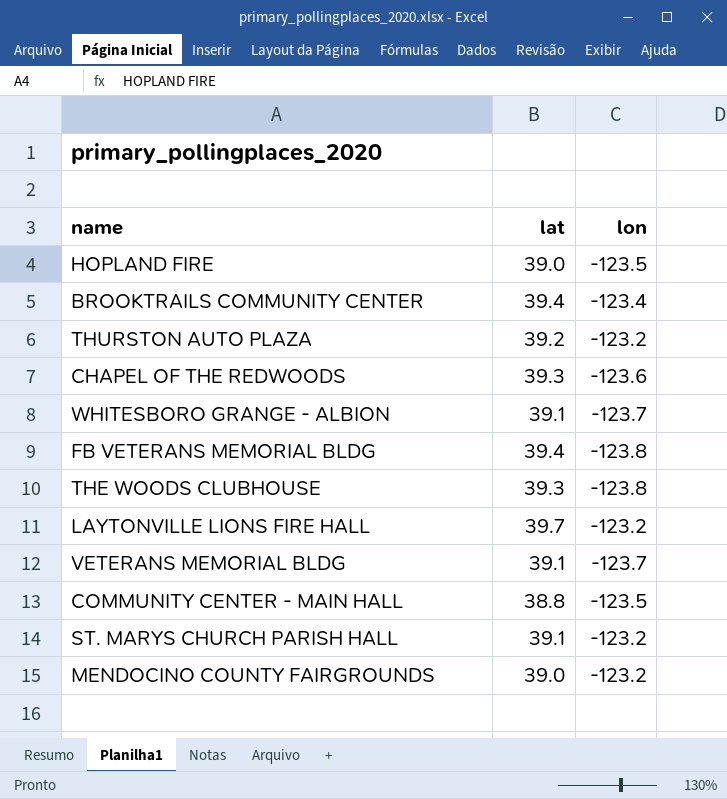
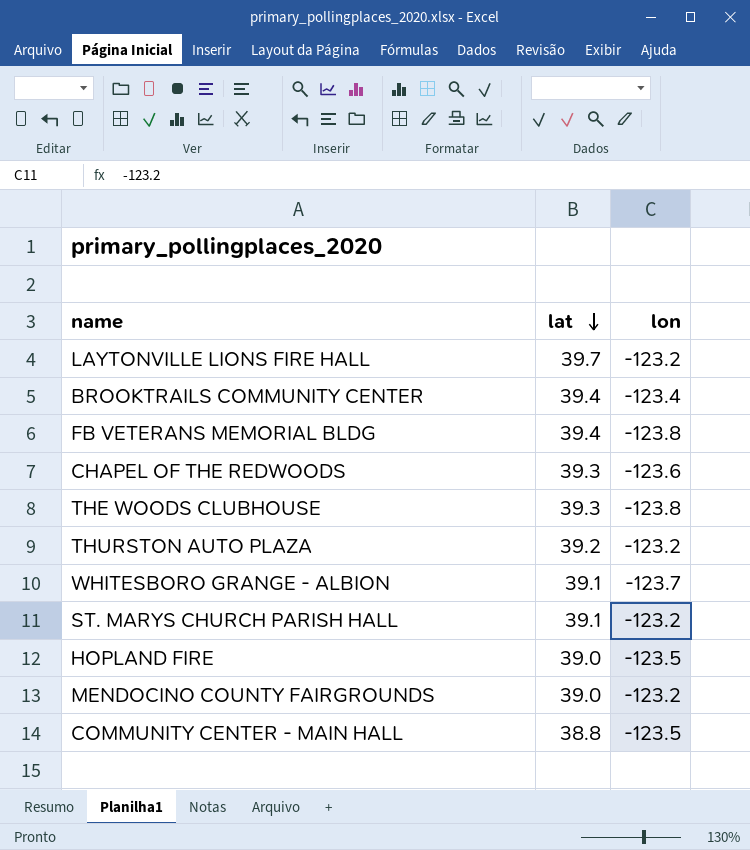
row order: none -> lat descending
row VETERANS MEMORIAL BLDG: 39.1 | -123.7 -> none

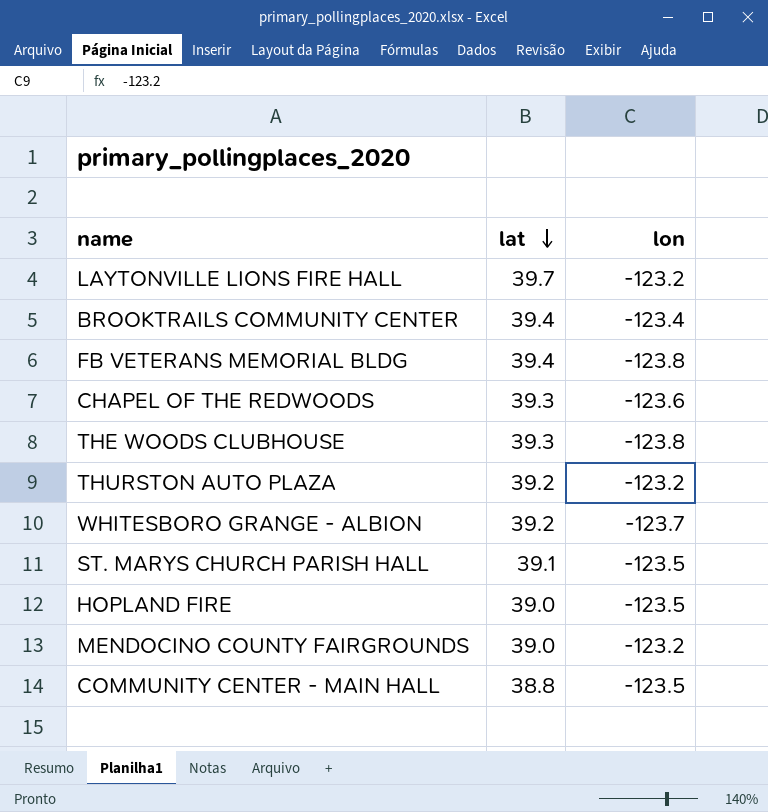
WHITESBORO GRANGE - ALBION | lat: 39.1 -> 39.2
ST. MARYS CHURCH PARISH HALL | lon: -123.2 -> -123.5

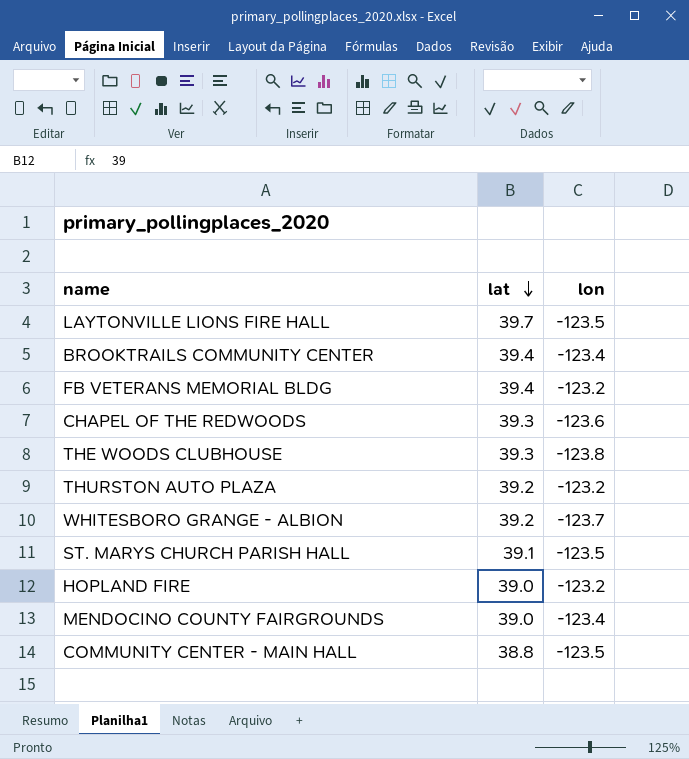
LAYTONVILLE LIONS FIRE HALL | lon: -123.2 -> -123.5
FB VETERANS MEMORIAL BLDG | lon: -123.8 -> -123.2
HOPLAND FIRE | lon: -123.5 -> -123.2
MENDOCINO COUNTY FAIRGROUNDS | lon: -123.2 -> -123.4

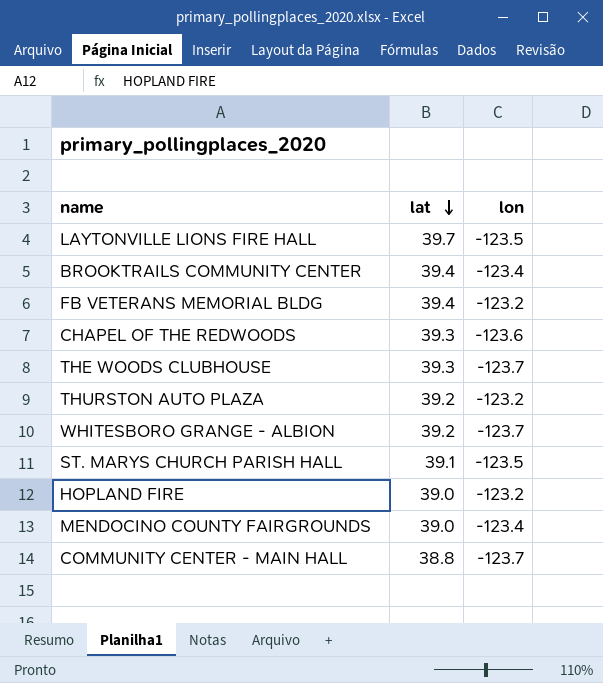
THE WOODS CLUBHOUSE | lon: -123.8 -> -123.7
COMMUNITY CENTER - MAIN HALL | lon: -123.5 -> -123.7

